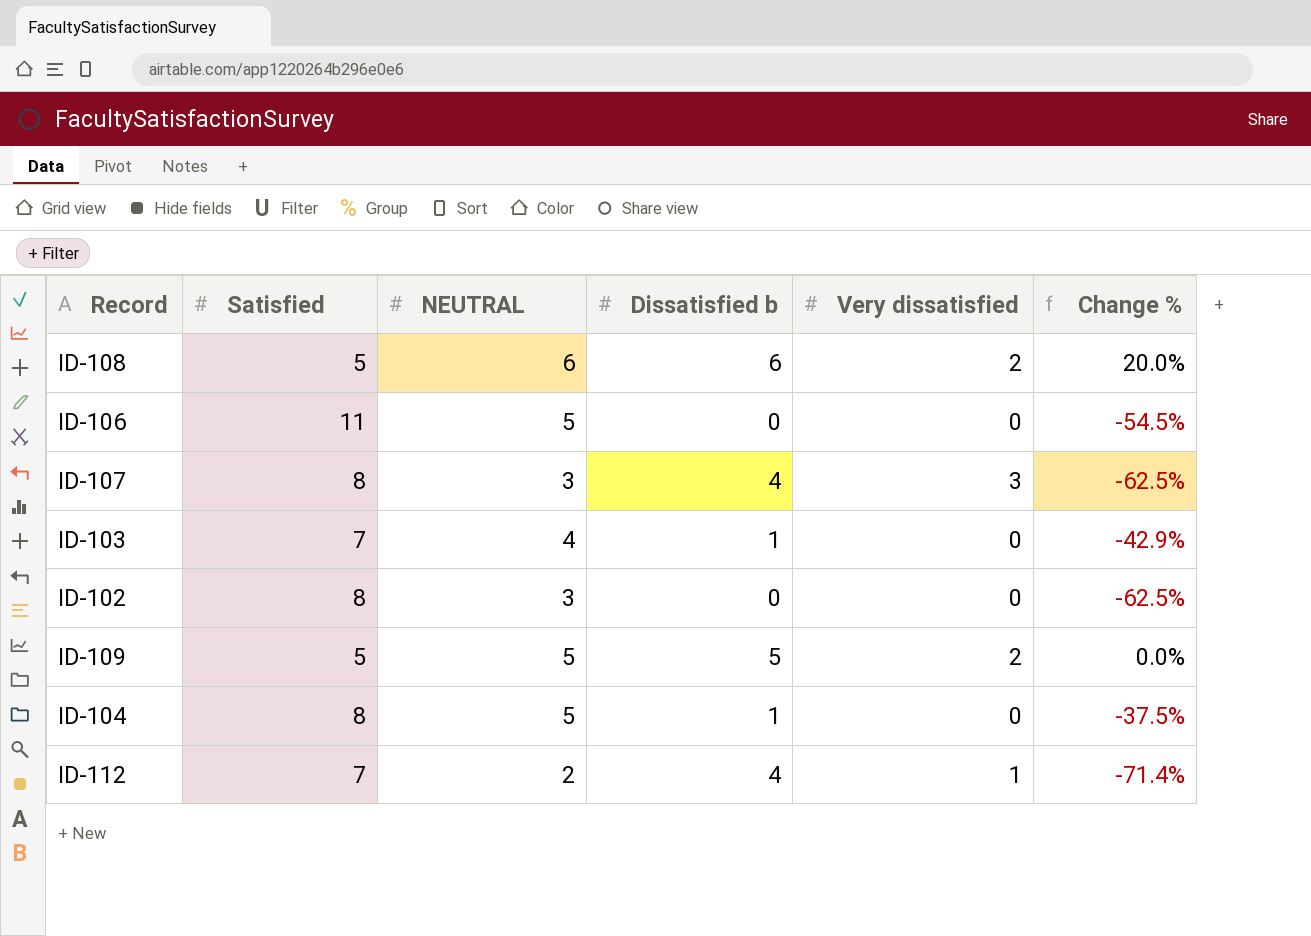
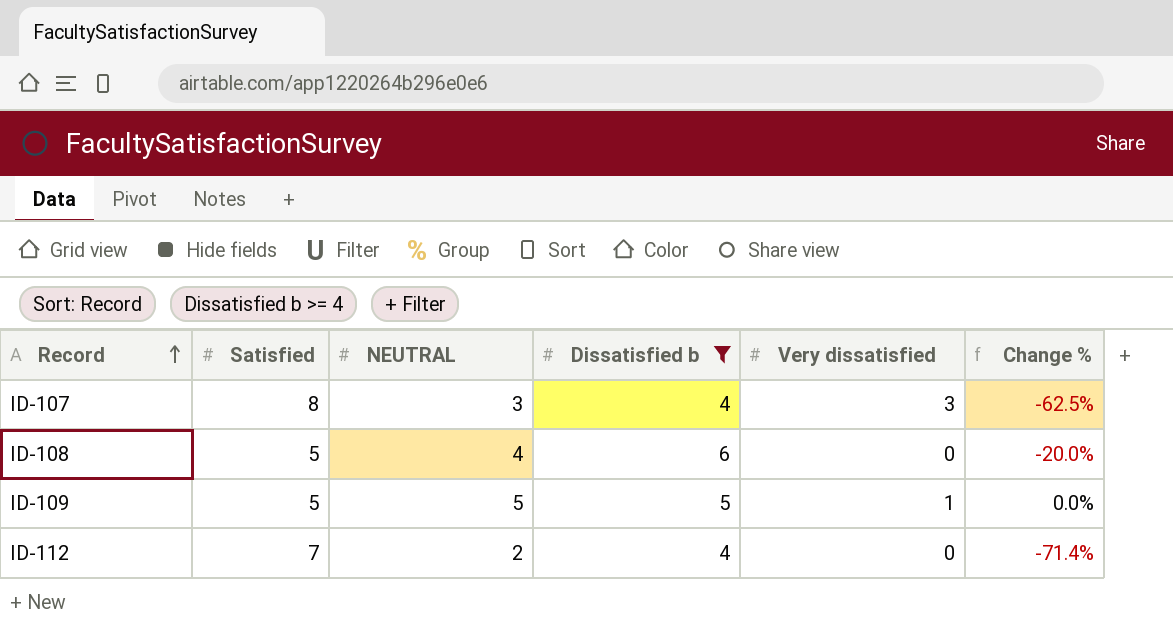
filter: none -> Dissatisfied b >= 4
row order: none -> Record ascending
ID-108 | NEUTRAL: 6 -> 4
ID-108 | Very dissatisfied: 2 -> 0
ID-108 | Change %: 20.0% -> -20.0%
ID-109 | Very dissatisfied: 2 -> 1
ID-112 | Very dissatisfied: 1 -> 0

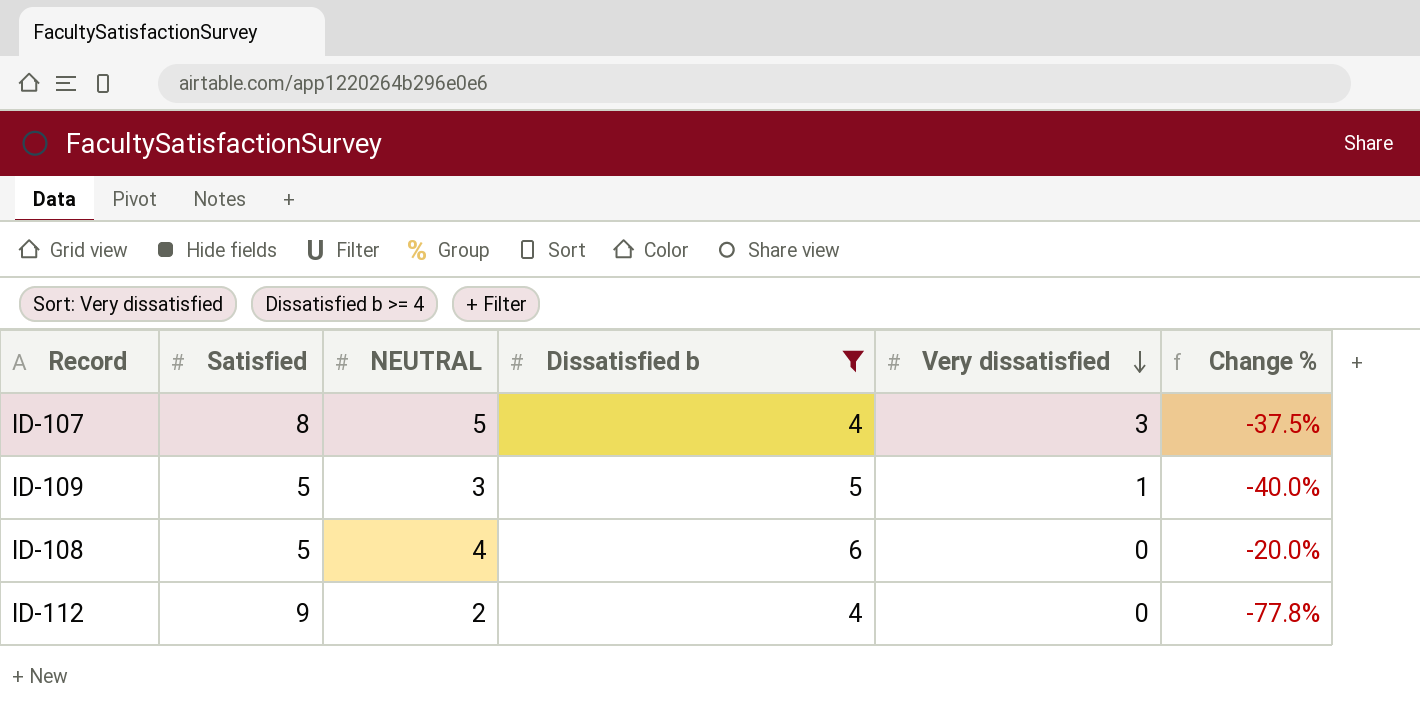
row order: Record ascending -> Very dissatisfied descending
ID-107 | NEUTRAL: 3 -> 5
ID-107 | Change %: -62.5% -> -37.5%
ID-109 | NEUTRAL: 5 -> 3
ID-109 | Change %: 0.0% -> -40.0%
ID-112 | Satisfied: 7 -> 9
ID-112 | Change %: -71.4% -> -77.8%

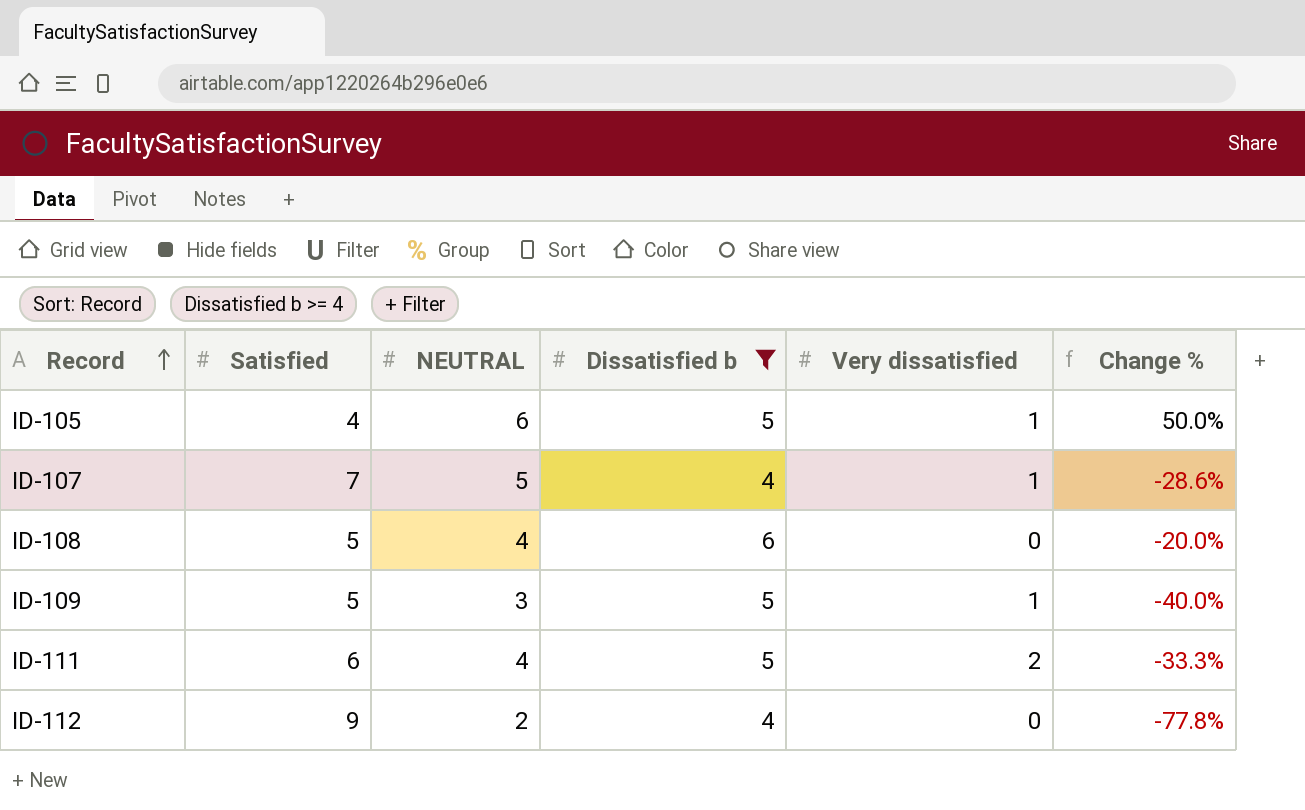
row order: Very dissatisfied descending -> Record ascending
row ID-105: none -> 4 | 6 | 5 | 1 | 50.0%
ID-107 | Satisfied: 8 -> 7
ID-107 | Very dissatisfied: 3 -> 1
ID-107 | Change %: -37.5% -> -28.6%
row ID-111: none -> 6 | 4 | 5 | 2 | -33.3%

